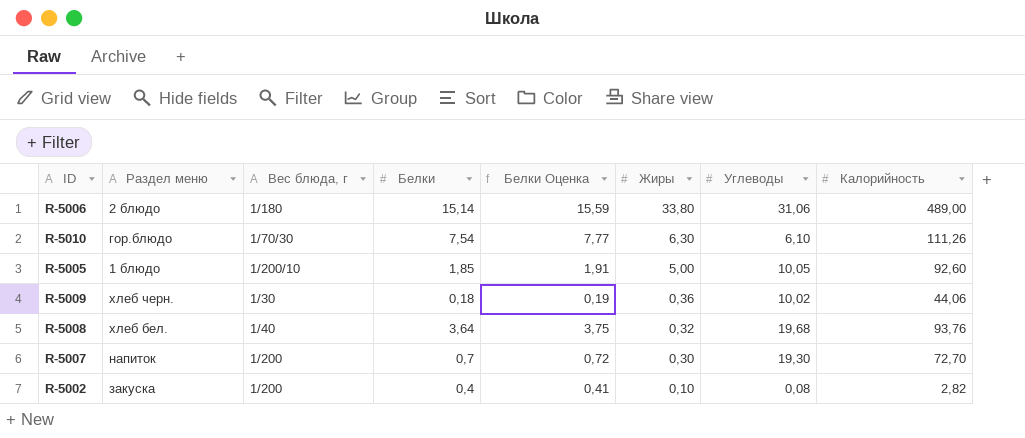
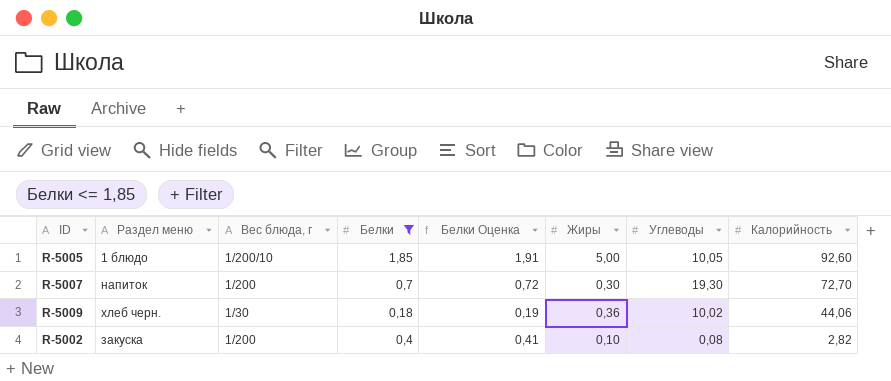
filter: none -> Белки <= 1,85
row order: Жиры descending -> Калорийность descending

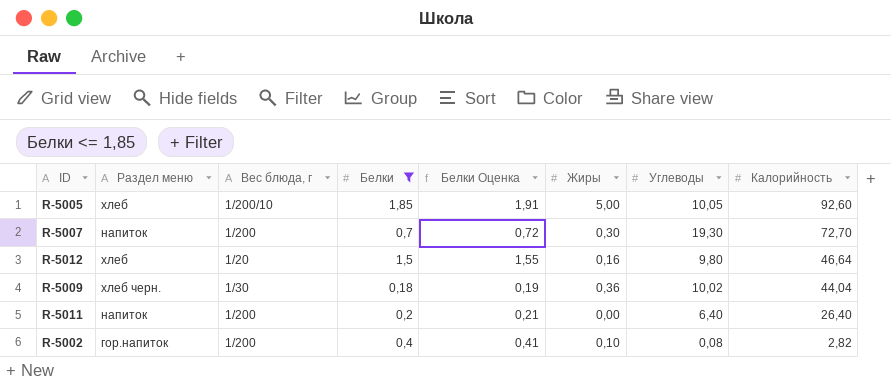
R-5005 | Раздел меню: 1 блюдо -> хлеб
row R-5012: none -> хлеб | 1/20 | 1,5 | 1,55 | 0,16 | 9,80 | 46,64
R-5009 | Калорийность: 44,06 -> 44,04
row R-5011: none -> напиток | 1/200 | 0,2 | 0,21 | 0,00 | 6,40 | 26,40
R-5002 | Раздел меню: закуска -> гор.напиток

